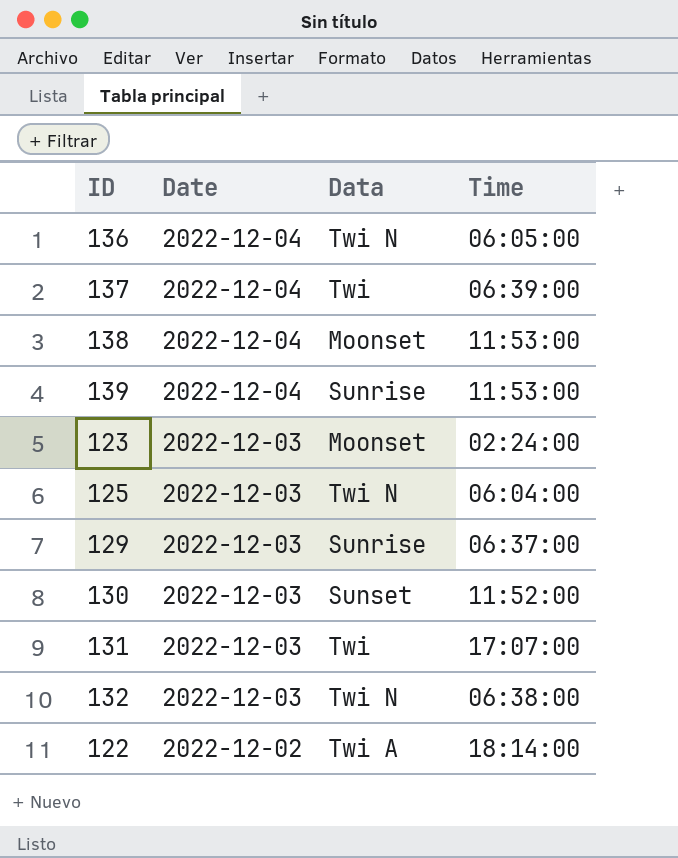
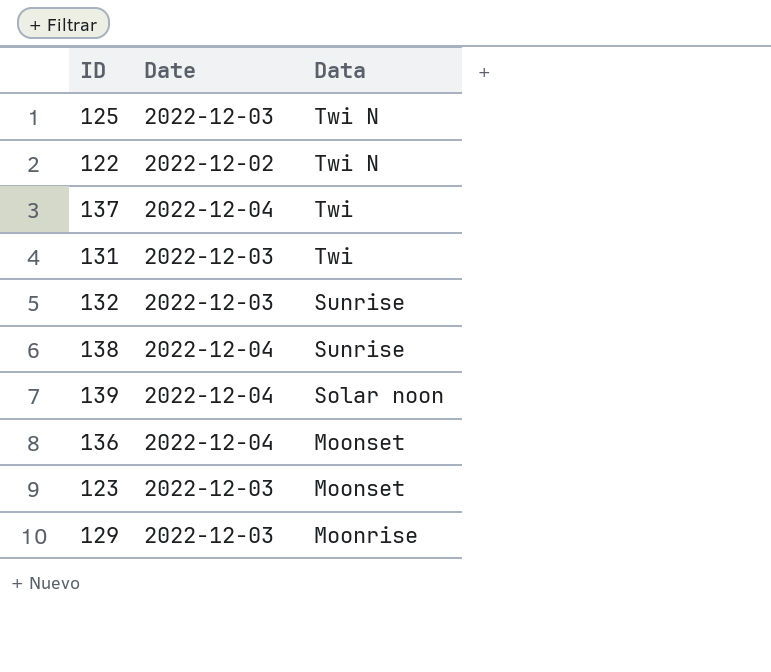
row order: Date descending -> Data descending
column Time | position: 4 -> none
row 130: 2022-12-03 | Sunset | 11:52:00 -> none
122 | Data: Twi A -> Twi N
132 | Data: Twi N -> Sunrise
138 | Data: Moonset -> Sunrise
139 | Data: Sunrise -> Solar noon
136 | Data: Twi N -> Moonset
129 | Data: Sunrise -> Moonrise

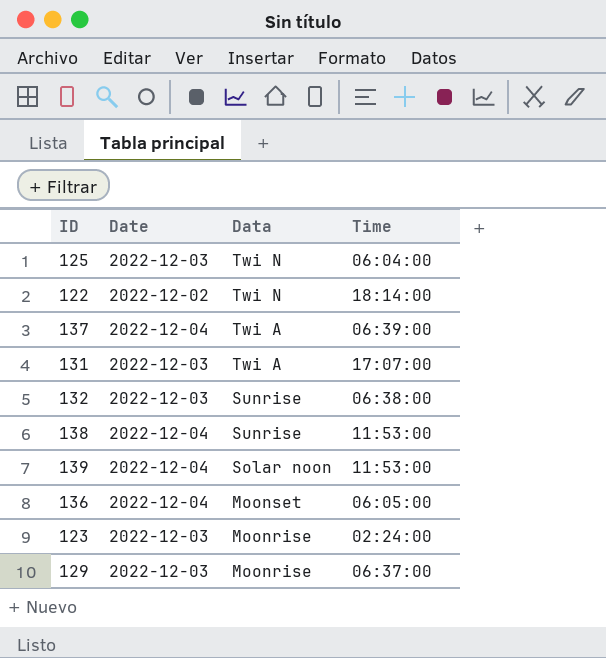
column Time | position: none -> 4
137 | Data: Twi -> Twi A
131 | Data: Twi -> Twi A
123 | Data: Moonset -> Moonrise

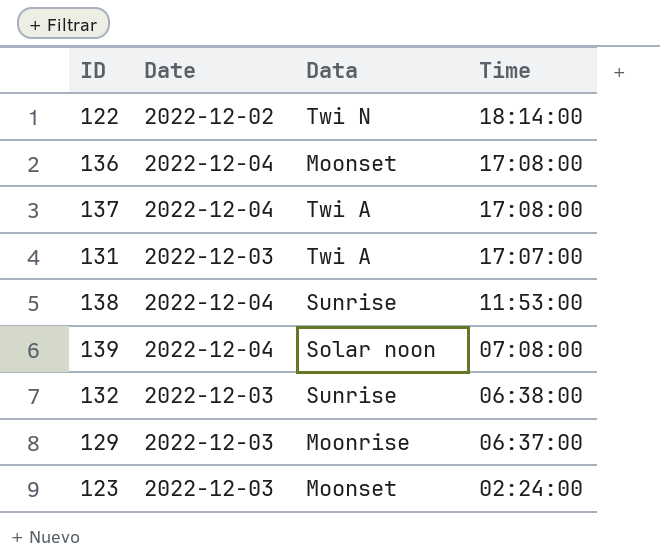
row order: Data descending -> Time descending
row 125: 2022-12-03 | Twi N | 06:04:00 -> none
136 | Time: 06:05:00 -> 17:08:00
137 | Time: 06:39:00 -> 17:08:00
139 | Time: 11:53:00 -> 07:08:00
123 | Data: Moonrise -> Moonset

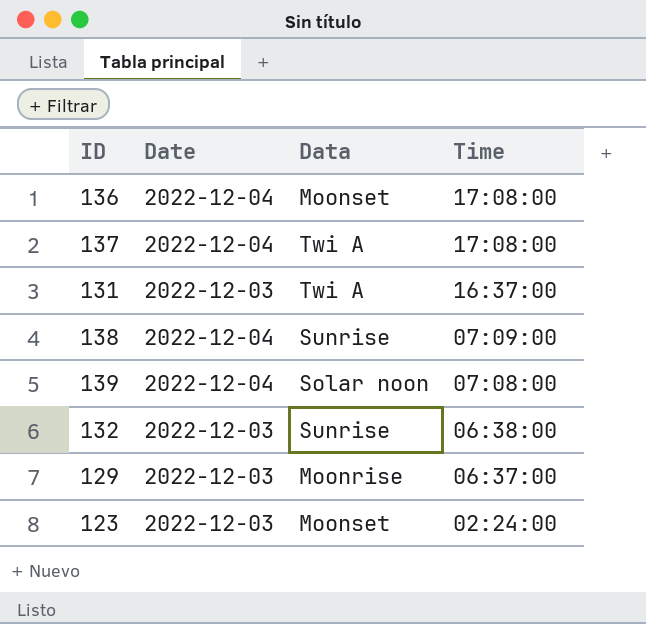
row 122: 2022-12-02 | Twi N | 18:14:00 -> none
131 | Time: 17:07:00 -> 16:37:00
138 | Time: 11:53:00 -> 07:09:00

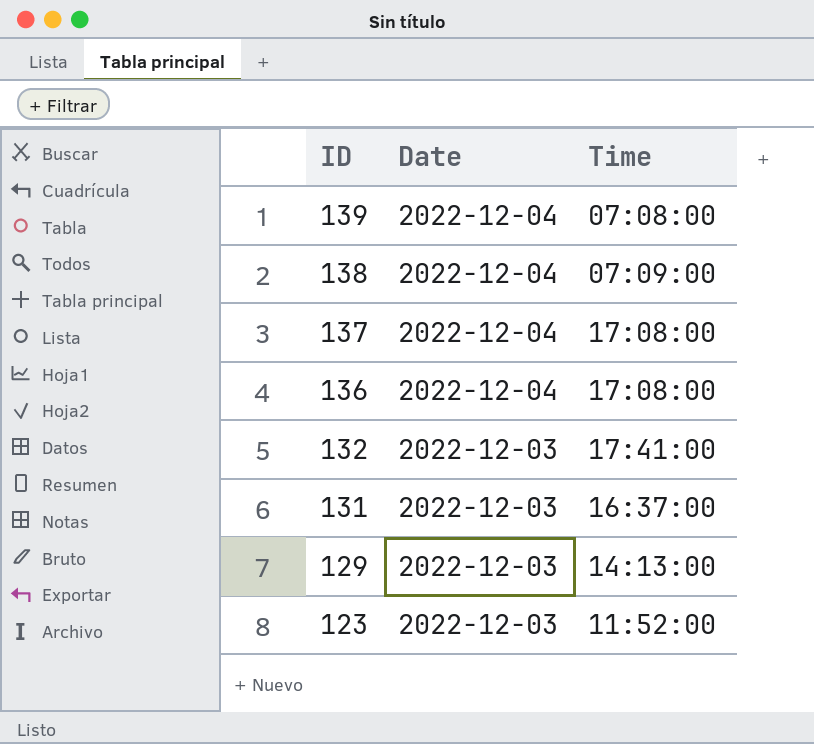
row order: Time descending -> ID descending
column Data | position: 3 -> none
132 | Time: 06:38:00 -> 17:41:00
129 | Time: 06:37:00 -> 14:13:00
123 | Time: 02:24:00 -> 11:52:00

